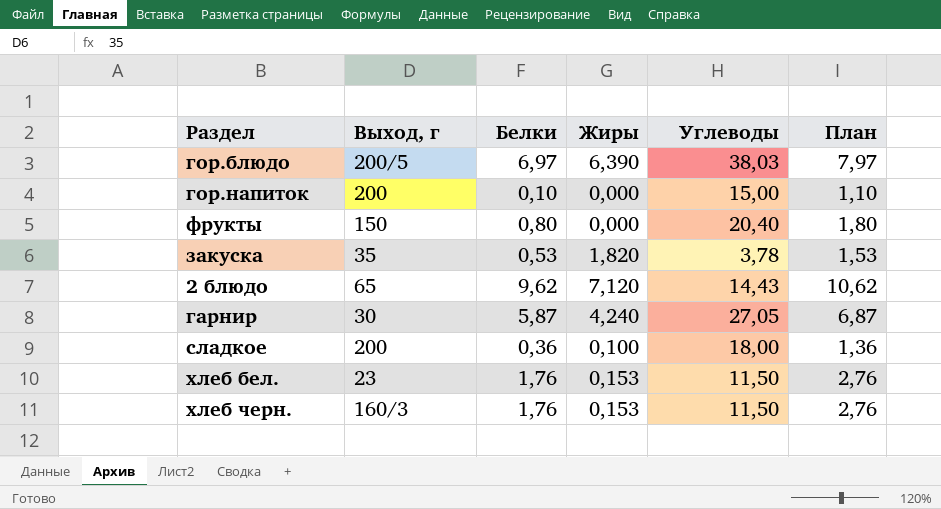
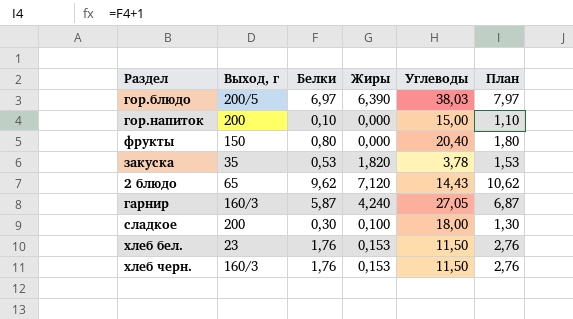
гарнир | Выход, г: 30 -> 160/3
сладкое | Белки: 0,36 -> 0,30
сладкое | План: 1,36 -> 1,30

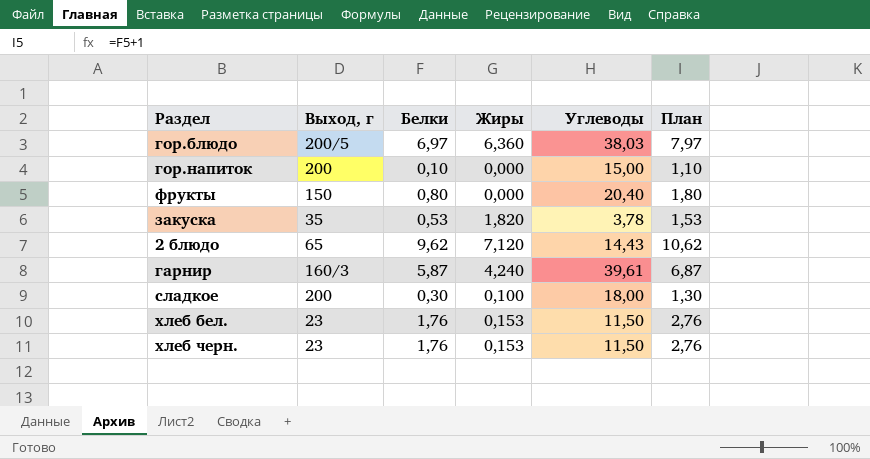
гор.блюдо | Жиры: 6,390 -> 6,360
гарнир | Углеводы: 27,05 -> 39,61
хлеб черн. | Выход, г: 160/3 -> 23

